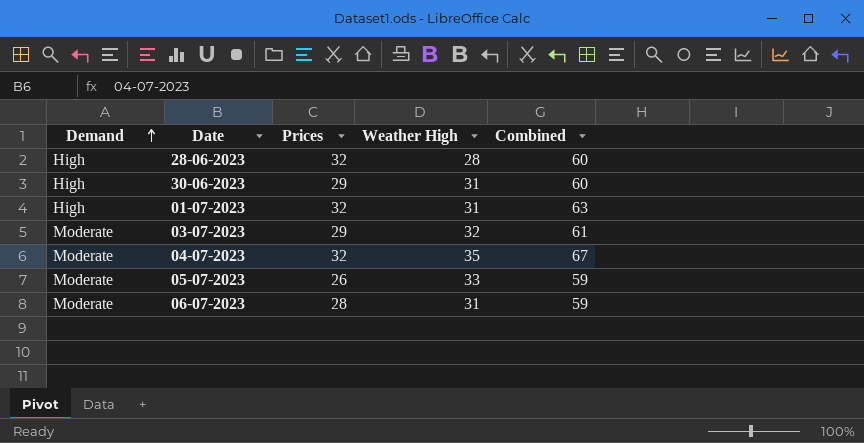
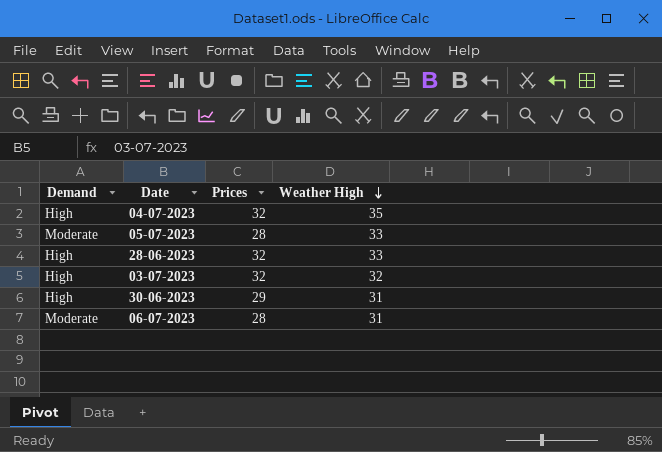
row order: Demand ascending -> Weather High descending
column Combined | formula: [Prices] + [Weather High] -> none
row 01-07-2023: High | 32 | 31 | 63 -> none
04-07-2023 | Demand: Moderate -> High
05-07-2023 | Prices: 26 -> 28
28-06-2023 | Weather High: 28 -> 33
03-07-2023 | Demand: Moderate -> High
03-07-2023 | Prices: 29 -> 32

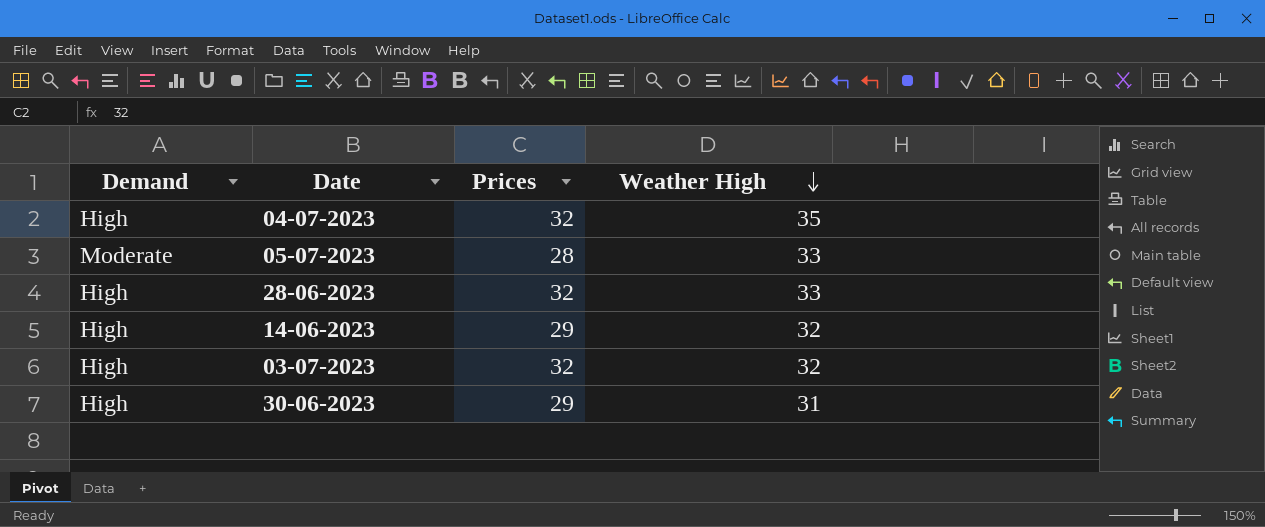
row 06-07-2023: Moderate | 28 | 31 -> none
row 14-06-2023: none -> High | 29 | 32

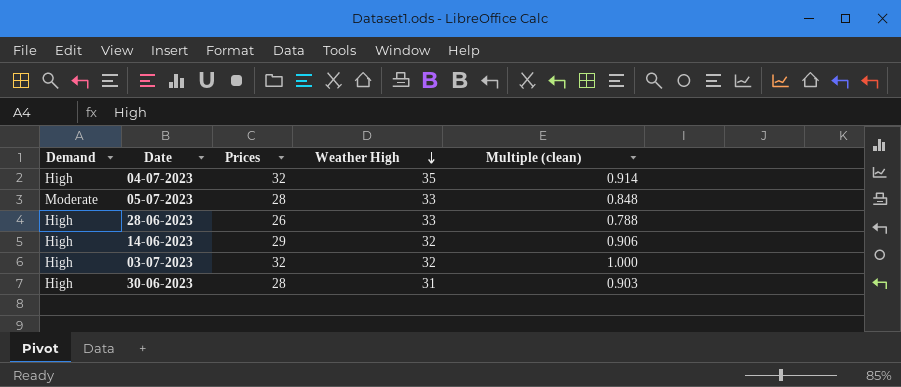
column Multiple (clean) | formula: none -> [Prices] / [Weather High]
28-06-2023 | Prices: 32 -> 26
30-06-2023 | Prices: 29 -> 28

